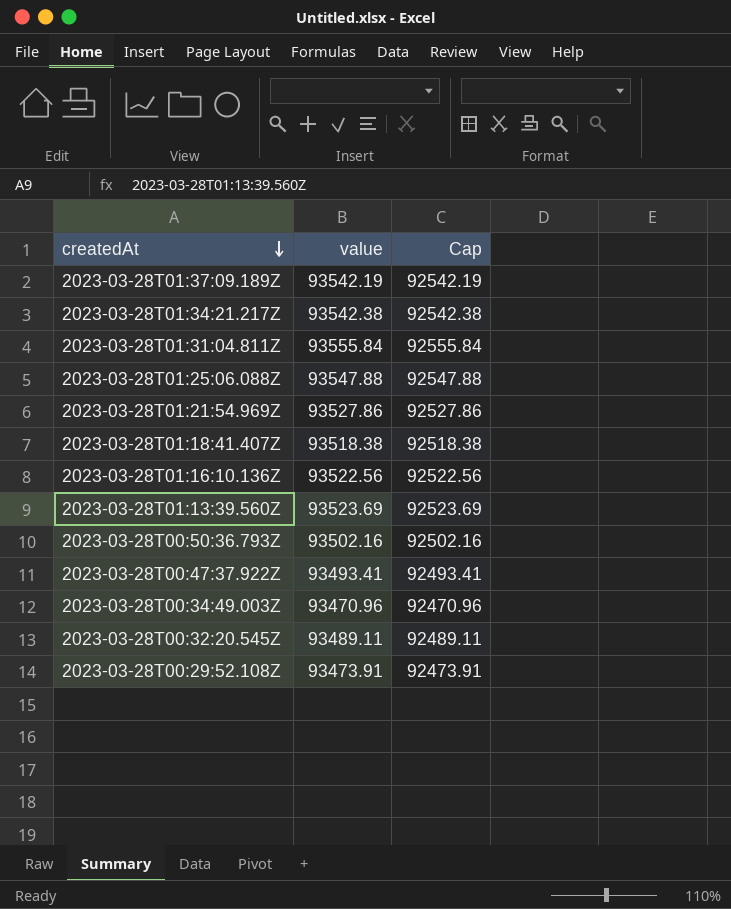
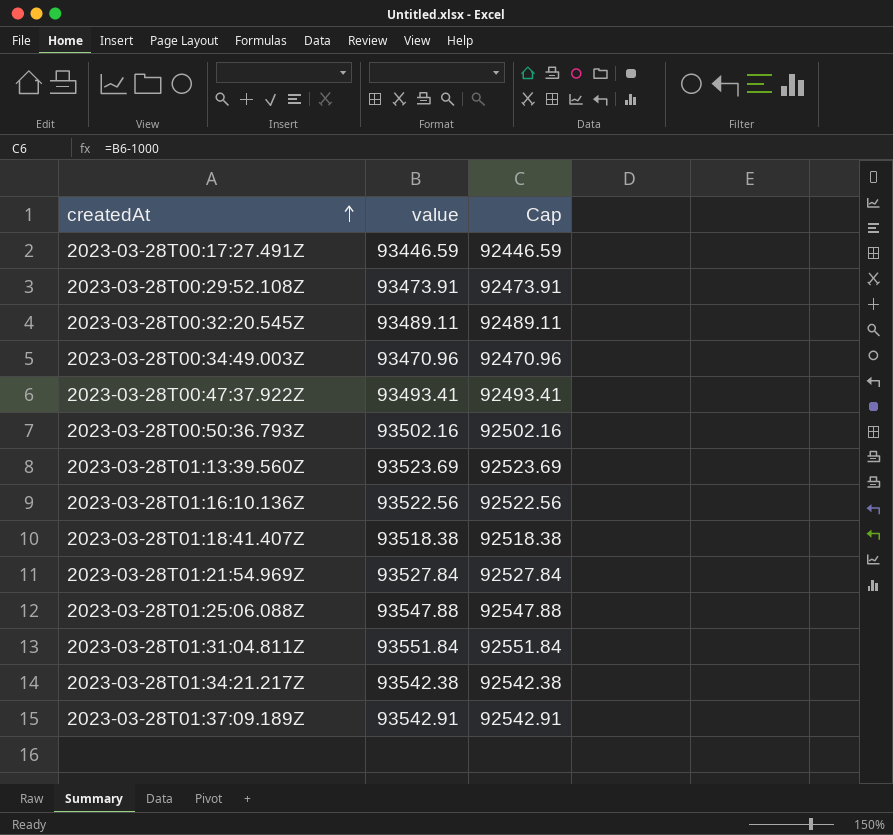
row order: createdAt descending -> createdAt ascending
row 2023-03-28T00:17:27.491Z: none -> 93446.59 | 92446.59
2023-03-28T01:21:54.969Z | value: 93527.86 -> 93527.84
2023-03-28T01:21:54.969Z | Cap: 92527.86 -> 92527.84
2023-03-28T01:31:04.811Z | value: 93555.84 -> 93551.84
2023-03-28T01:31:04.811Z | Cap: 92555.84 -> 92551.84
2023-03-28T01:37:09.189Z | value: 93542.19 -> 93542.91
2023-03-28T01:37:09.189Z | Cap: 92542.19 -> 92542.91

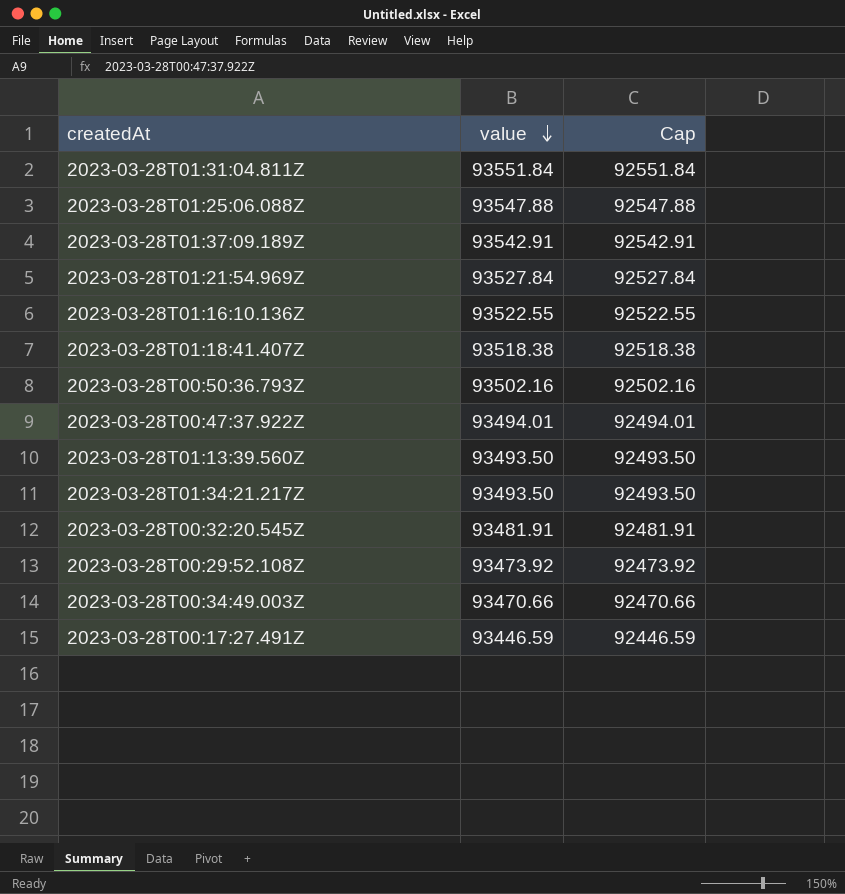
row order: createdAt ascending -> value descending
2023-03-28T01:16:10.136Z | value: 93522.56 -> 93522.55
2023-03-28T01:16:10.136Z | Cap: 92522.56 -> 92522.55
2023-03-28T00:47:37.922Z | value: 93493.41 -> 93494.01
2023-03-28T00:47:37.922Z | Cap: 92493.41 -> 92494.01
2023-03-28T01:13:39.560Z | value: 93523.69 -> 93493.50
2023-03-28T01:13:39.560Z | Cap: 92523.69 -> 92493.50
2023-03-28T01:34:21.217Z | value: 93542.38 -> 93493.50
2023-03-28T01:34:21.217Z | Cap: 92542.38 -> 92493.50
2023-03-28T00:32:20.545Z | value: 93489.11 -> 93481.91
2023-03-28T00:32:20.545Z | Cap: 92489.11 -> 92481.91
2023-03-28T00:29:52.108Z | value: 93473.91 -> 93473.92
2023-03-28T00:29:52.108Z | Cap: 92473.91 -> 92473.92
2023-03-28T00:34:49.003Z | value: 93470.96 -> 93470.66
2023-03-28T00:34:49.003Z | Cap: 92470.96 -> 92470.66

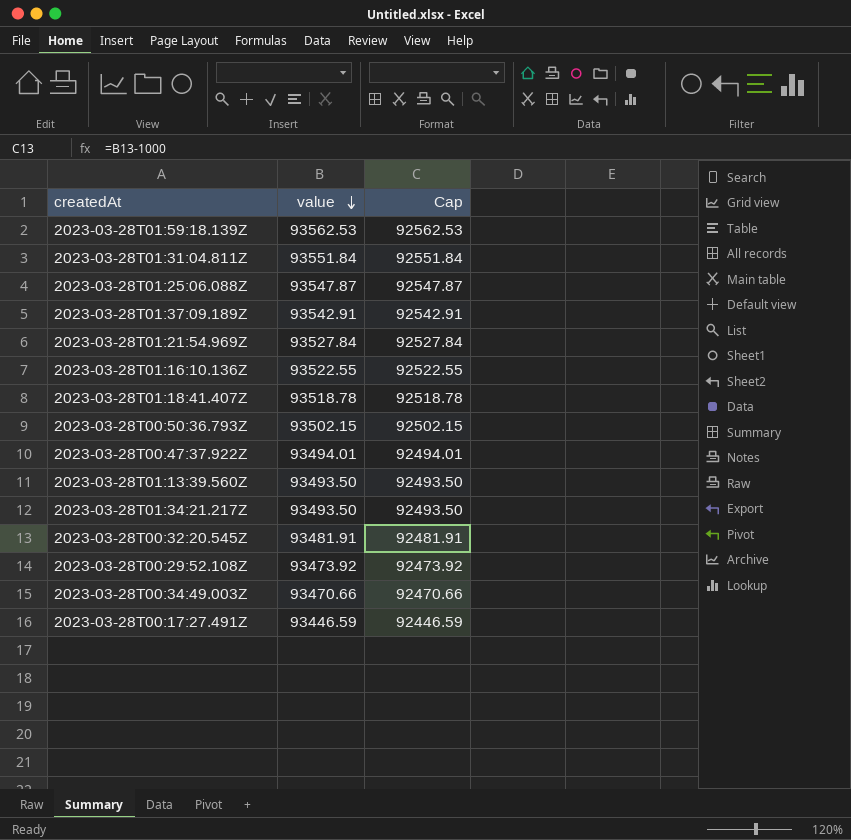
row 2023-03-28T01:59:18.139Z: none -> 93562.53 | 92562.53
2023-03-28T01:25:06.088Z | value: 93547.88 -> 93547.87
2023-03-28T01:25:06.088Z | Cap: 92547.88 -> 92547.87
2023-03-28T01:18:41.407Z | value: 93518.38 -> 93518.78
2023-03-28T01:18:41.407Z | Cap: 92518.38 -> 92518.78
2023-03-28T00:50:36.793Z | value: 93502.16 -> 93502.15
2023-03-28T00:50:36.793Z | Cap: 92502.16 -> 92502.15

